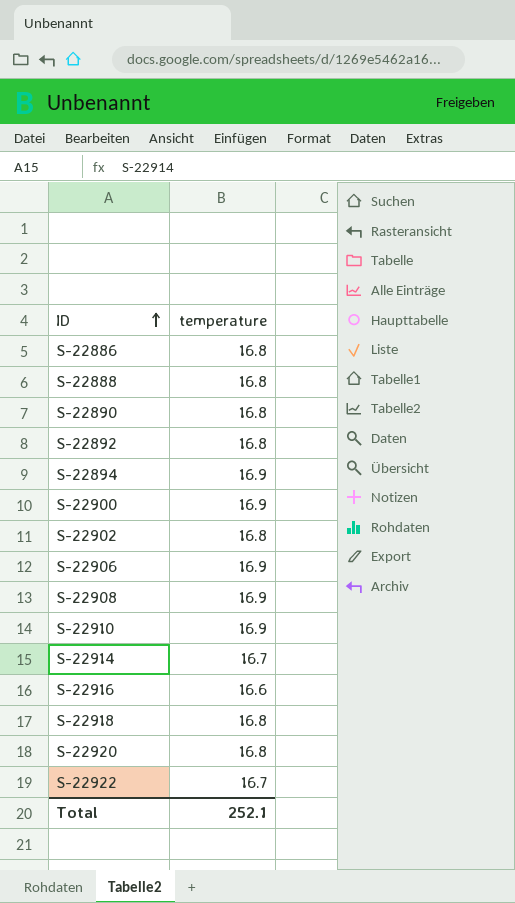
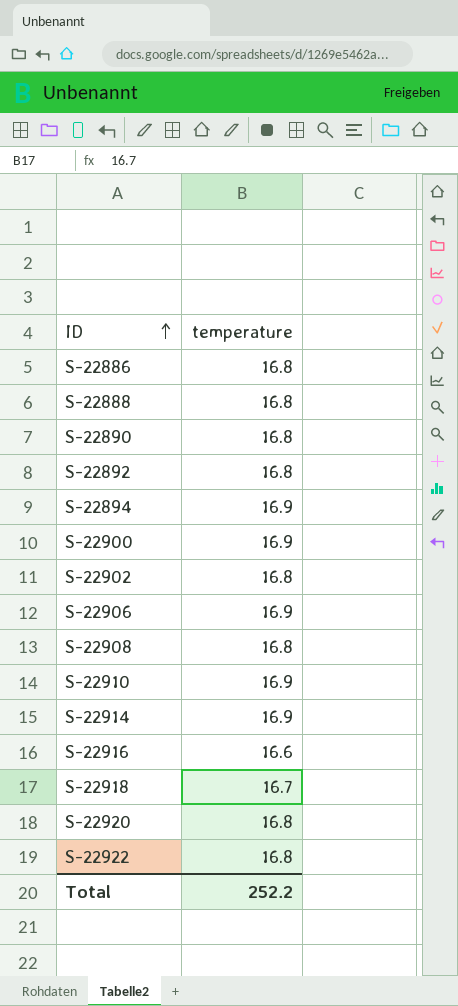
S-22908 | temperature: 16.9 -> 16.8
S-22914 | temperature: 16.7 -> 16.9
S-22918 | temperature: 16.8 -> 16.7
S-22922 | temperature: 16.7 -> 16.8
Total | temperature: 252.1 -> 252.2

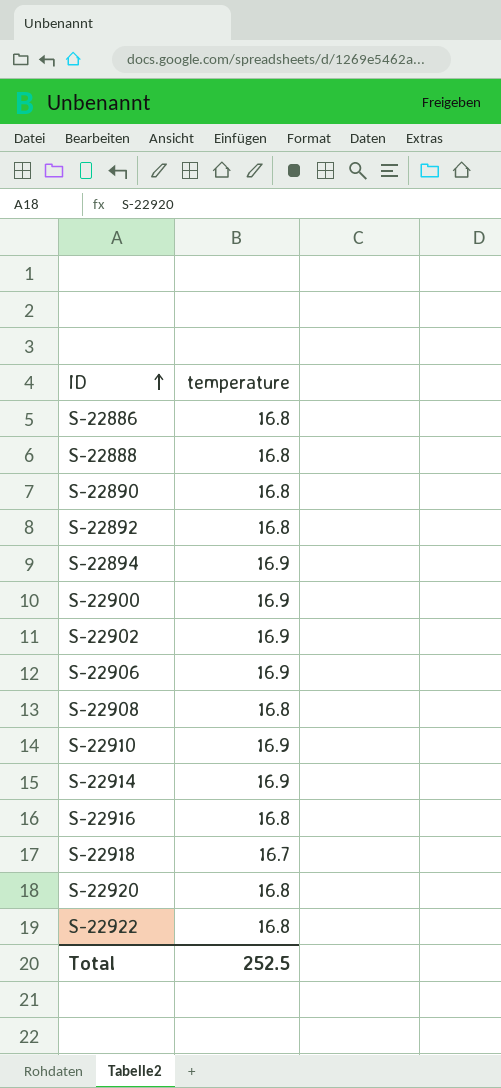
S-22902 | temperature: 16.8 -> 16.9
S-22916 | temperature: 16.6 -> 16.8
Total | temperature: 252.2 -> 252.5

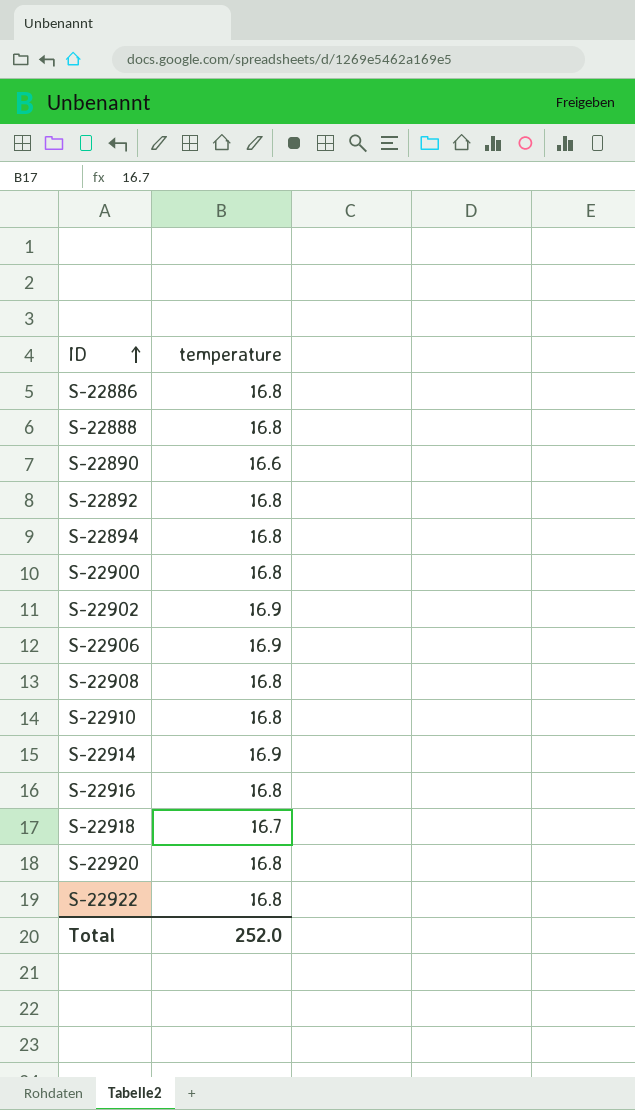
S-22890 | temperature: 16.8 -> 16.6
S-22894 | temperature: 16.9 -> 16.8
S-22900 | temperature: 16.9 -> 16.8
S-22910 | temperature: 16.9 -> 16.8
Total | temperature: 252.5 -> 252.0

